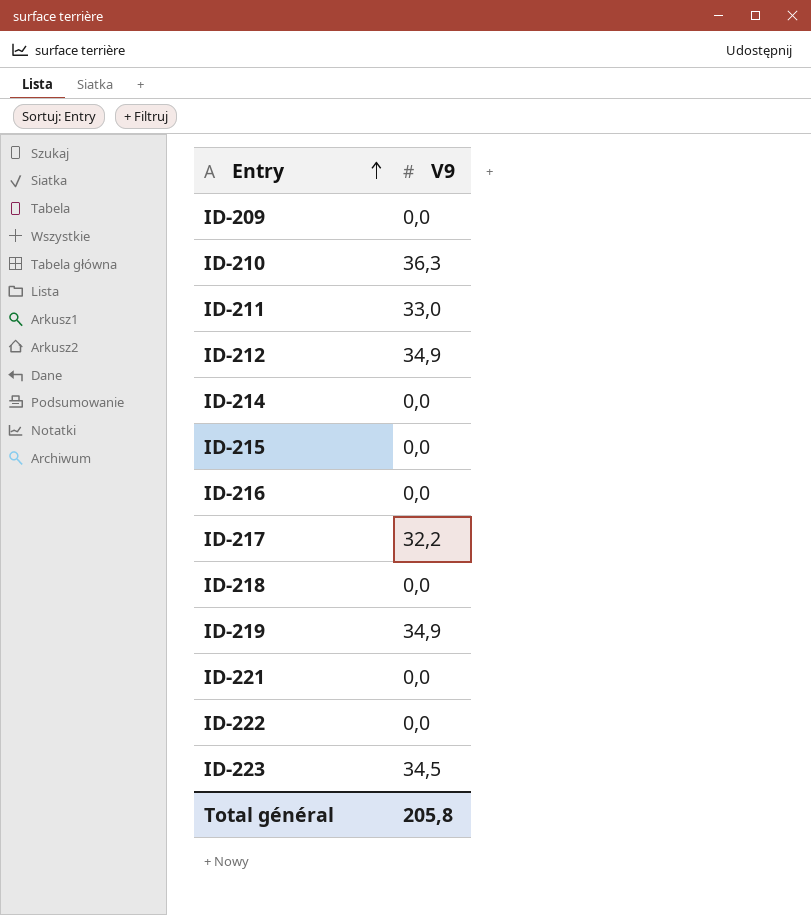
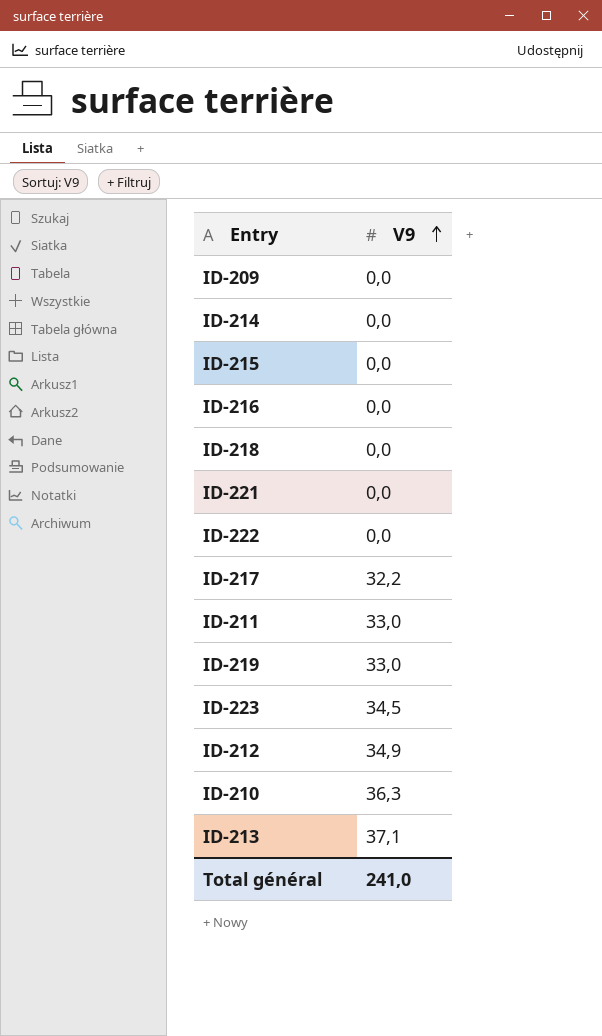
row order: Entry ascending -> V9 ascending
ID-219 | V9: 34,9 -> 33,0
row ID-213: none -> 37,1
Total général | V9: 205,8 -> 241,0

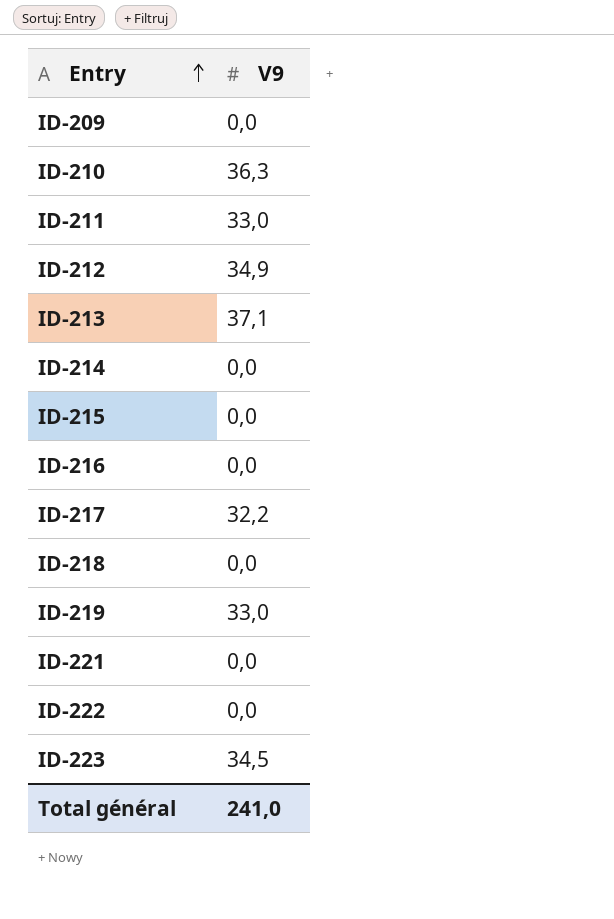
row order: V9 ascending -> Entry ascending

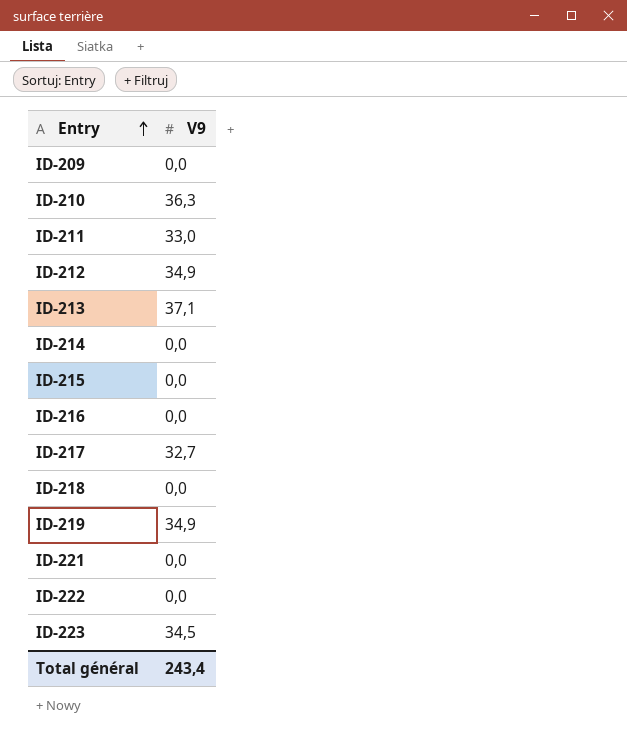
ID-217 | V9: 32,2 -> 32,7
ID-219 | V9: 33,0 -> 34,9
Total général | V9: 241,0 -> 243,4

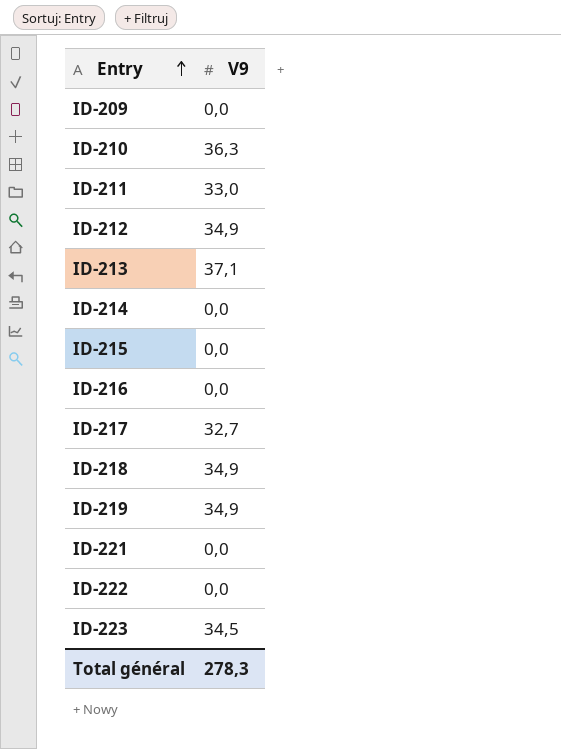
ID-218 | V9: 0,0 -> 34,9
Total général | V9: 243,4 -> 278,3

